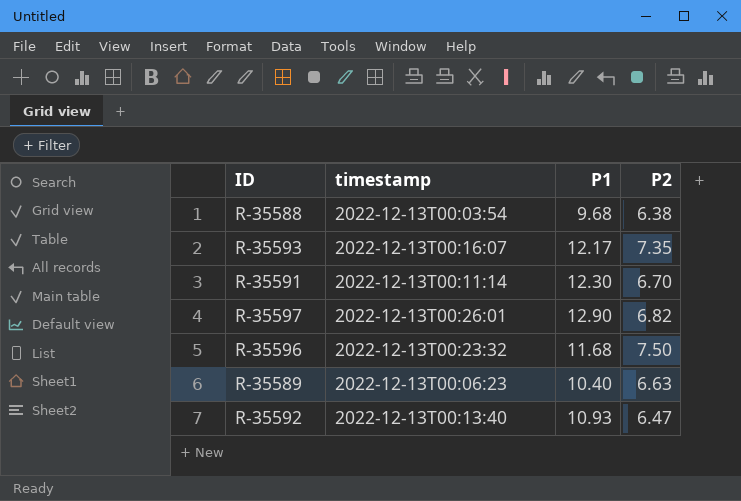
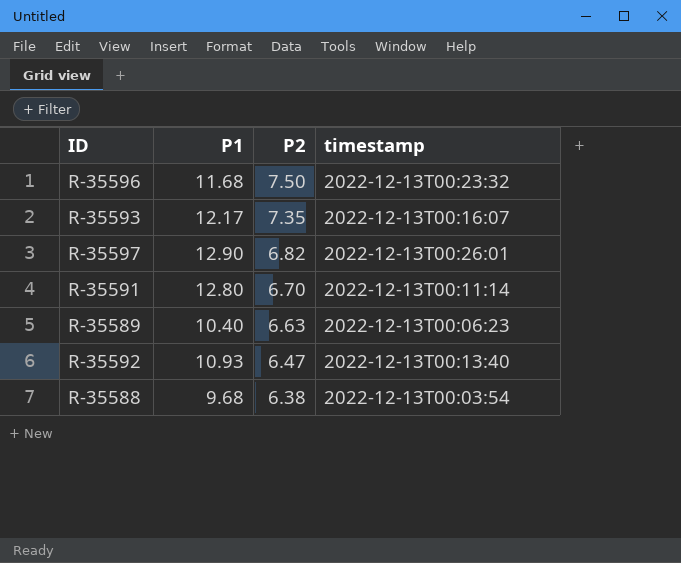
row order: none -> P2 descending
column timestamp | position: 2 -> 4
R-35591 | P1: 12.30 -> 12.80

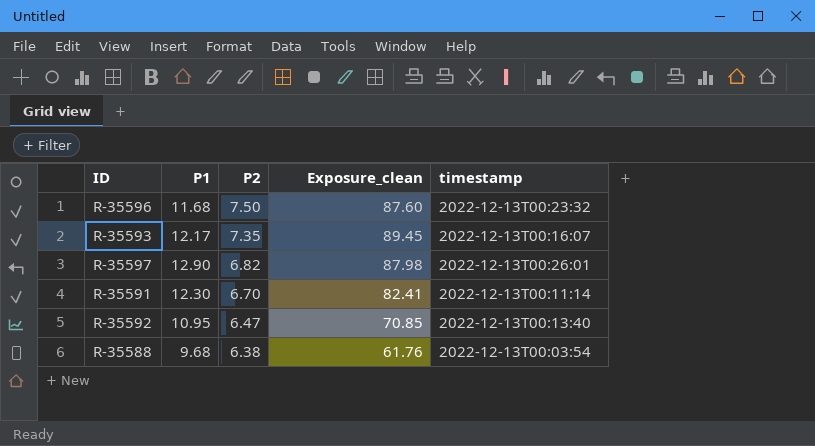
column Exposure_clean | formula: none -> [P1] * [P2]
row R-35589: 10.40 | 6.63 | 2022-12-13T00:06:23 -> none
R-35591 | P1: 12.80 -> 12.30
R-35592 | P1: 10.93 -> 10.95

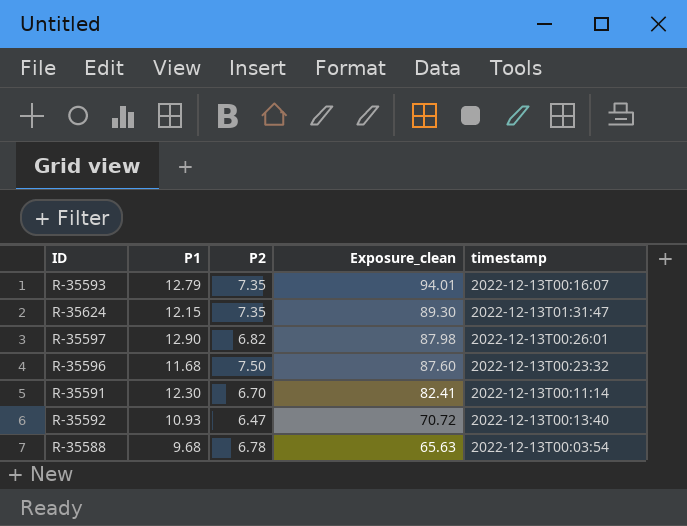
row order: P2 descending -> Exposure_clean descending
R-35593 | P1: 12.17 -> 12.79
R-35593 | Exposure_clean: 89.45 -> 94.01
row R-35624: none -> 12.15 | 7.35 | 89.30 | 2022-12-13T01:31:47
R-35592 | P1: 10.95 -> 10.93
R-35592 | Exposure_clean: 70.85 -> 70.72
R-35588 | P2: 6.38 -> 6.78
R-35588 | Exposure_clean: 61.76 -> 65.63

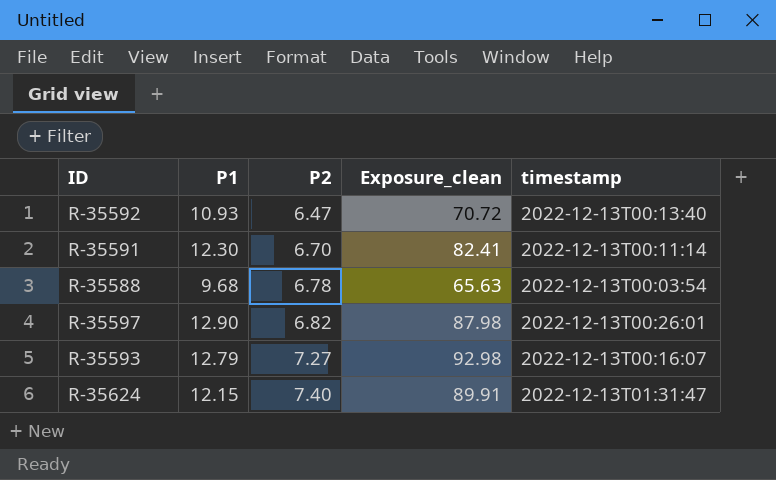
row order: Exposure_clean descending -> P2 ascending
row R-35596: 11.68 | 7.50 | 87.60 | 2022-12-13T00:23:32 -> none
R-35593 | P2: 7.35 -> 7.27
R-35593 | Exposure_clean: 94.01 -> 92.98
R-35624 | P2: 7.35 -> 7.40
R-35624 | Exposure_clean: 89.30 -> 89.91

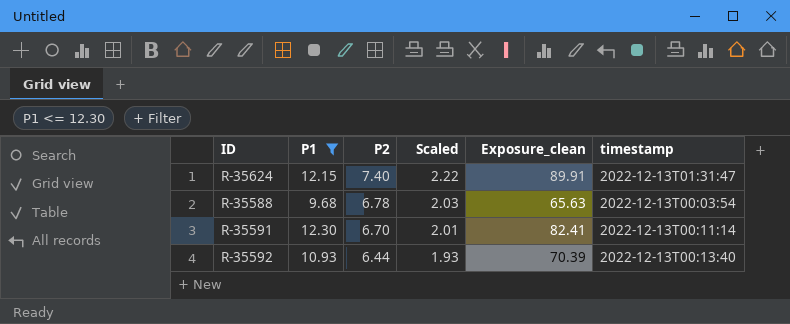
filter: none -> P1 <= 12.30
row order: P2 ascending -> P2 descending
column Scaled | formula: none -> [P2] * 0.3
R-35592 | P2: 6.47 -> 6.44
R-35592 | Exposure_clean: 70.72 -> 70.39

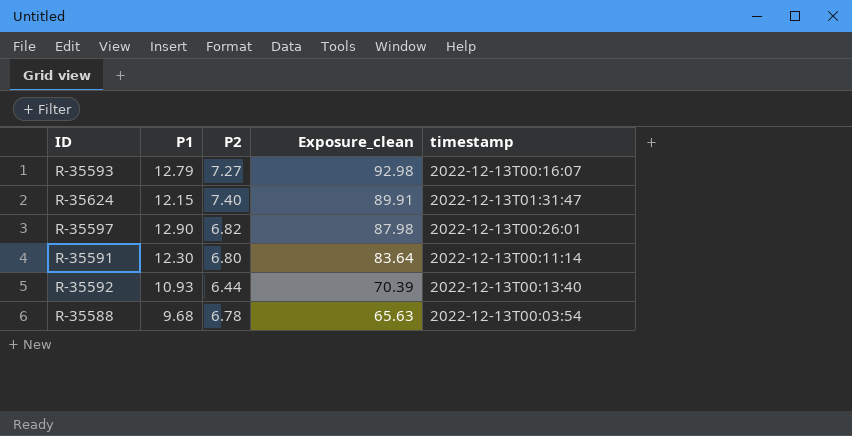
filter: P1 <= 12.30 -> none
row order: P2 descending -> Exposure_clean descending
column Scaled | formula: [P2] * 0.3 -> none
R-35591 | P2: 6.70 -> 6.80
R-35591 | Exposure_clean: 82.41 -> 83.64

